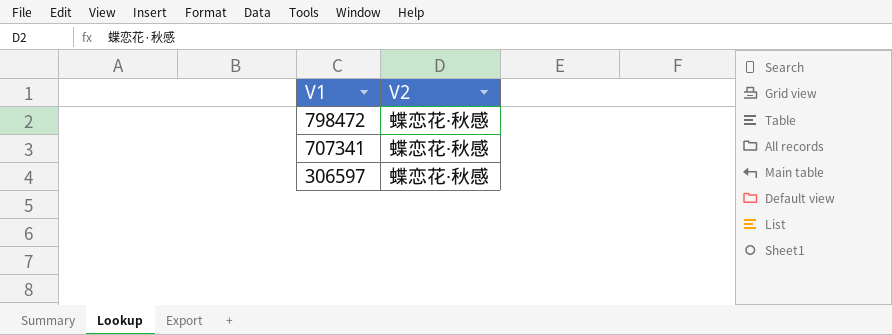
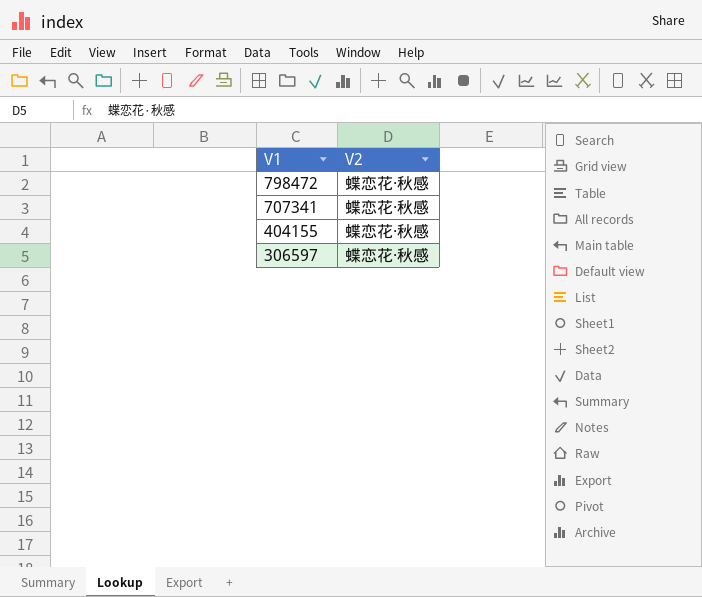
row 404155: none -> 蝶恋花·秋感

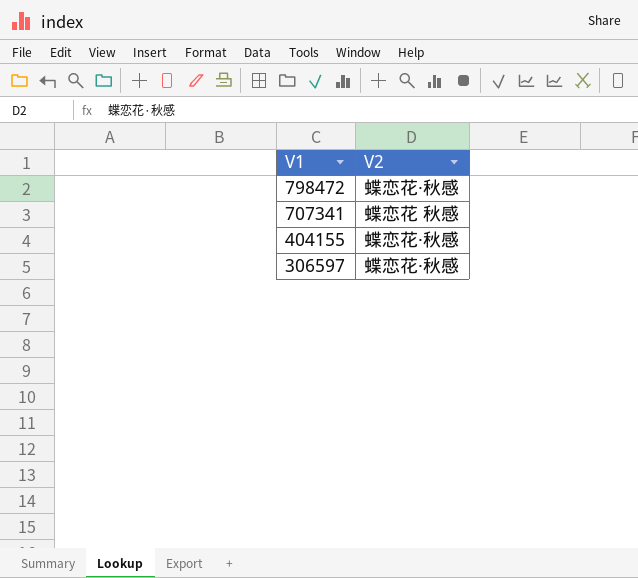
707341 | V2: 蝶恋花·秋感 -> 蝶恋花 秋感

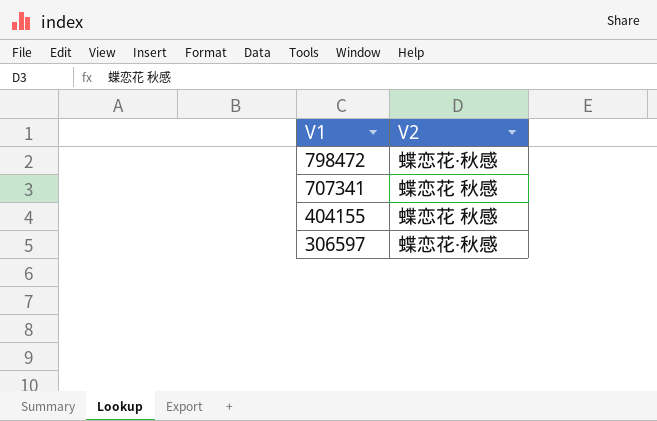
404155 | V2: 蝶恋花·秋感 -> 蝶恋花 秋感

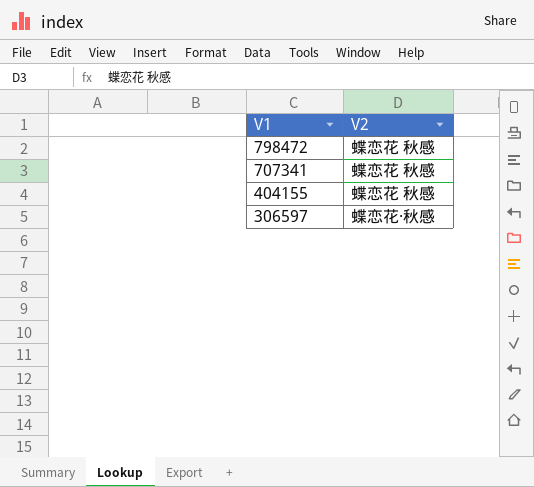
798472 | V2: 蝶恋花·秋感 -> 蝶恋花 秋感

